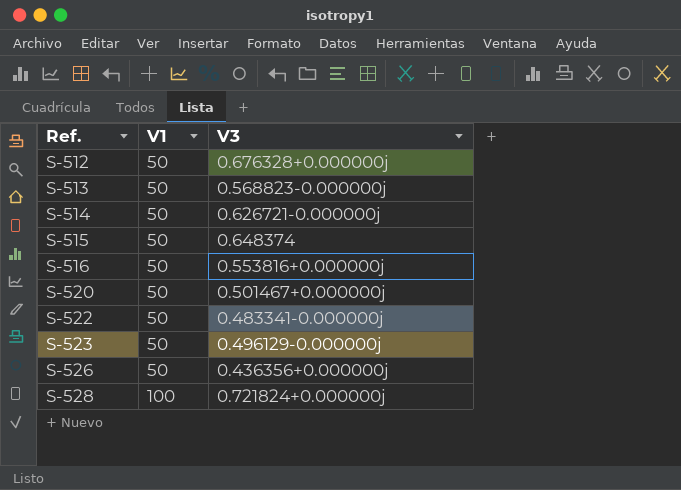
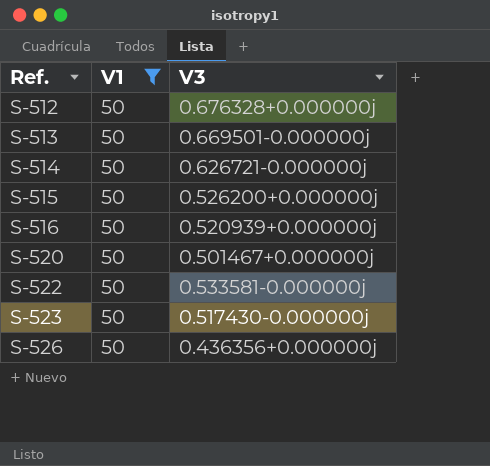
filter: none -> V1 = 50
S-513 | V3: 0.568823-0.000000j -> 0.669501-0.000000j
S-515 | V3: 0.648374 -> 0.526200+0.000000j
S-516 | V3: 0.553816+0.000000j -> 0.520939+0.000000j
S-522 | V3: 0.483341-0.000000j -> 0.533581-0.000000j
S-523 | V3: 0.496129-0.000000j -> 0.517430-0.000000j

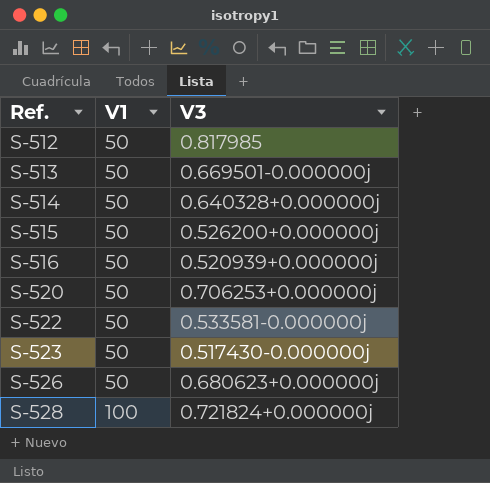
filter: V1 = 50 -> none
S-512 | V3: 0.676328+0.000000j -> 0.817985
S-514 | V3: 0.626721-0.000000j -> 0.640328+0.000000j
S-520 | V3: 0.501467+0.000000j -> 0.706253+0.000000j
S-526 | V3: 0.436356+0.000000j -> 0.680623+0.000000j

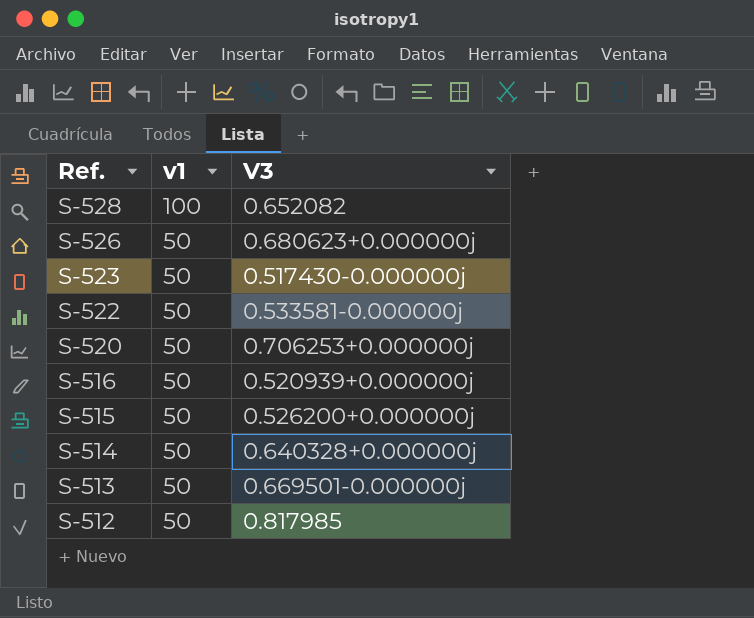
row order: Ref. ascending -> Ref. descending
column name: V1 -> v1
S-528 | V3: 0.721824+0.000000j -> 0.652082

